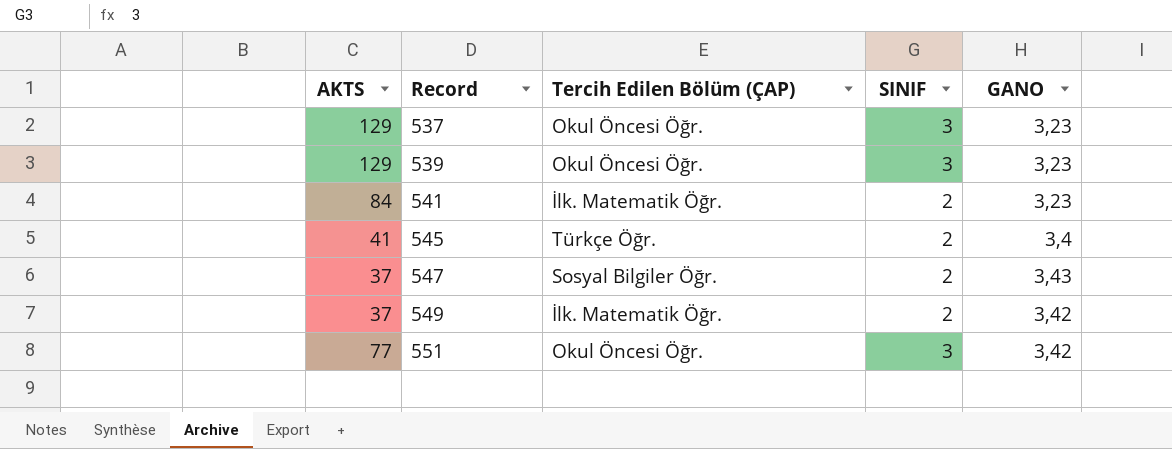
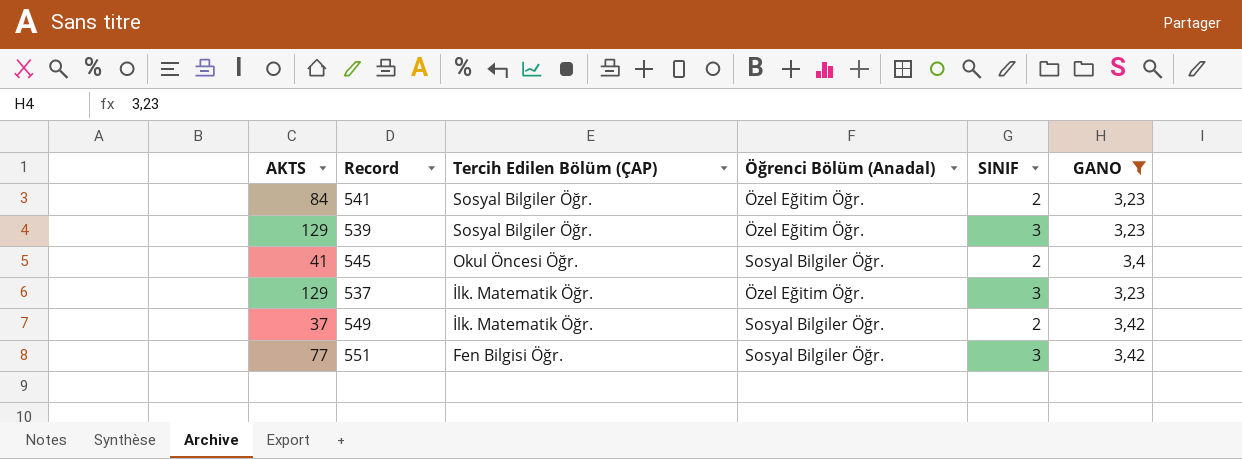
filter: none -> GANO != 3,43
row order: Record ascending -> Tercih Edilen Bölüm (ÇAP) descending
column Öğrenci Bölüm (Anadal) | position: none -> 4
541 | Tercih Edilen Bölüm (ÇAP): İlk. Matematik Öğr. -> Sosyal Bilgiler Öğr.
539 | Tercih Edilen Bölüm (ÇAP): Okul Öncesi Öğr. -> Sosyal Bilgiler Öğr.
545 | Tercih Edilen Bölüm (ÇAP): Türkçe Öğr. -> Okul Öncesi Öğr.
537 | Tercih Edilen Bölüm (ÇAP): Okul Öncesi Öğr. -> İlk. Matematik Öğr.
551 | Tercih Edilen Bölüm (ÇAP): Okul Öncesi Öğr. -> Fen Bilgisi Öğr.

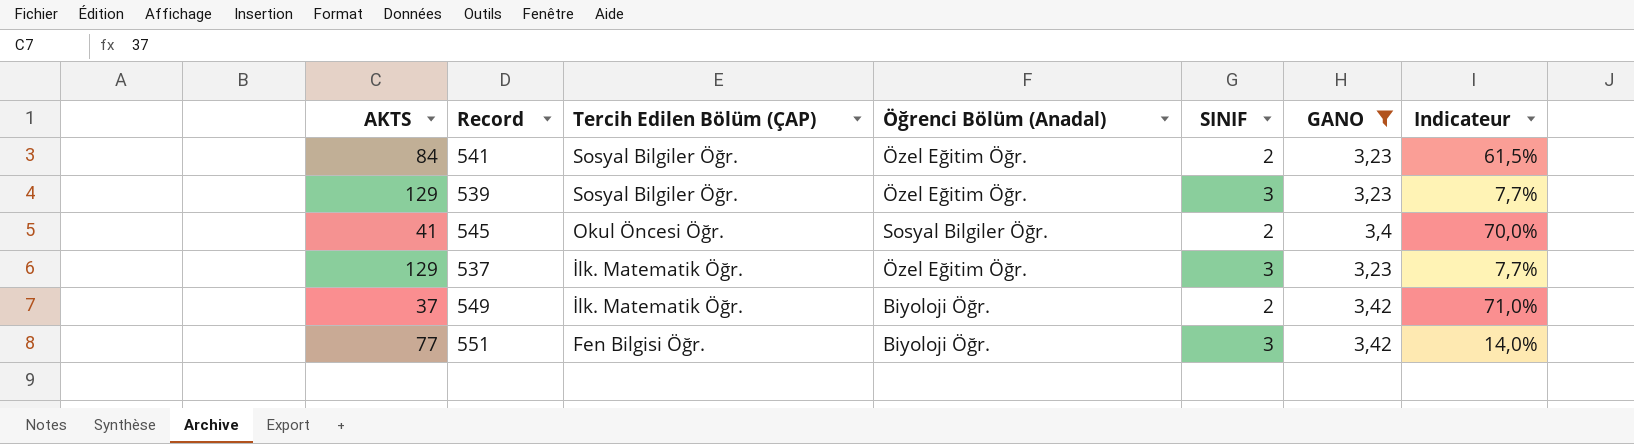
column Indicateur | formula: none -> ([GANO] - [SINIF]) / [SINIF]
549 | Öğrenci Bölüm (Anadal): Sosyal Bilgiler Öğr. -> Biyoloji Öğr.
551 | Öğrenci Bölüm (Anadal): Sosyal Bilgiler Öğr. -> Biyoloji Öğr.

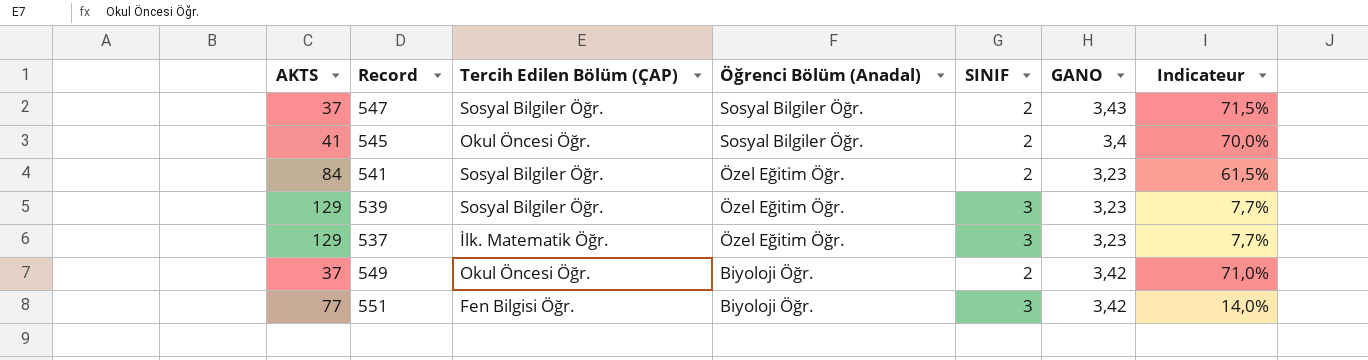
filter: GANO != 3,43 -> none
row order: Tercih Edilen Bölüm (ÇAP) descending -> Öğrenci Bölüm (Anadal) descending
549 | Tercih Edilen Bölüm (ÇAP): İlk. Matematik Öğr. -> Okul Öncesi Öğr.

